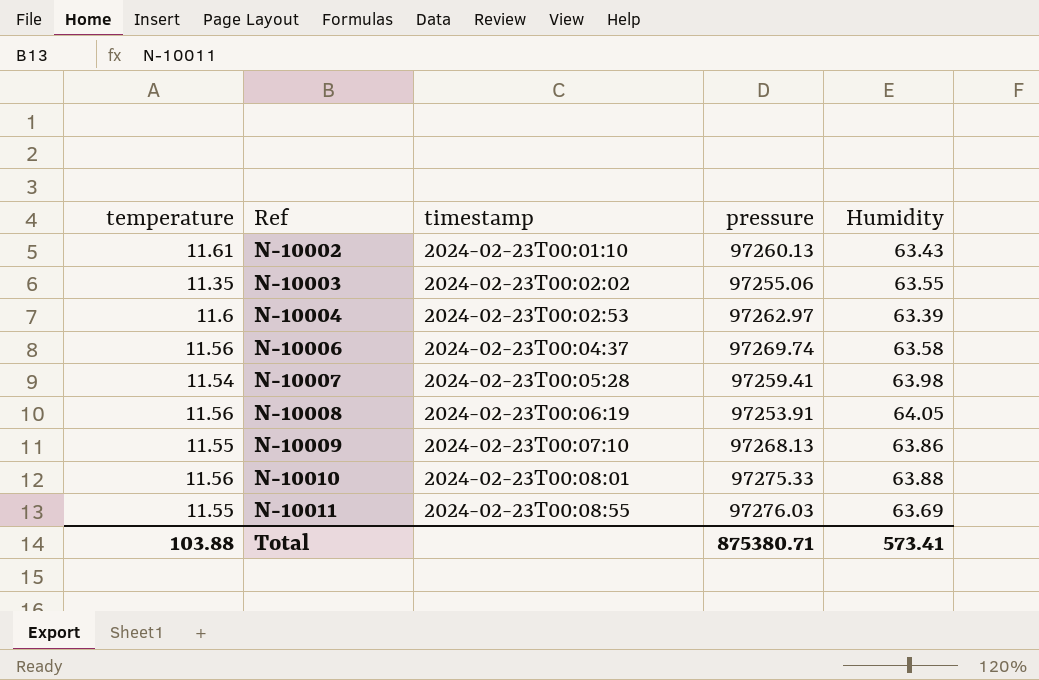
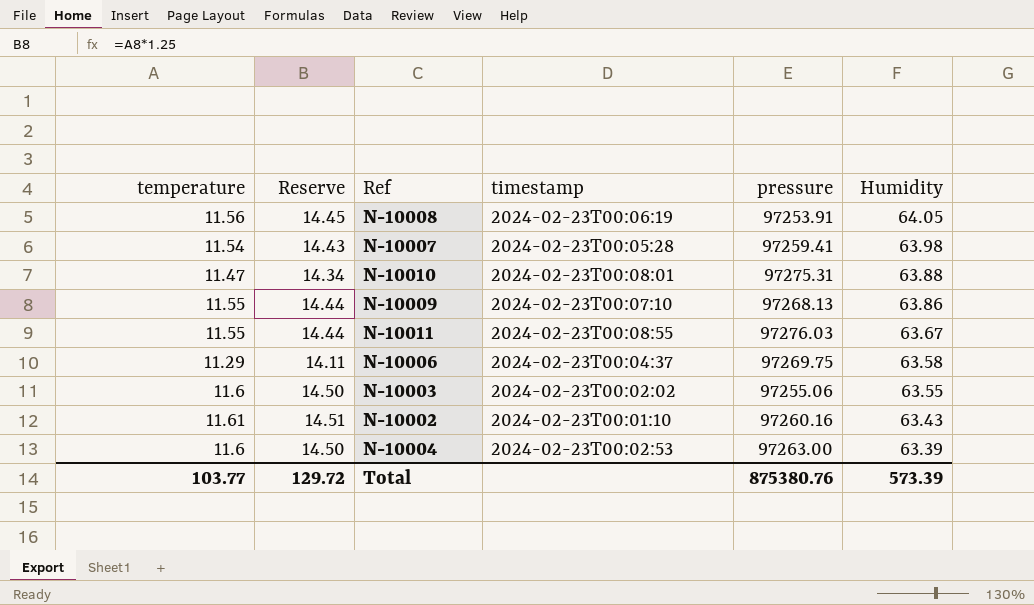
row order: Ref ascending -> Humidity descending
column Reserve | formula: none -> [temperature] * 1.25
N-10010 | temperature: 11.56 -> 11.47
N-10010 | pressure: 97275.33 -> 97275.31
N-10011 | Humidity: 63.69 -> 63.67
N-10006 | temperature: 11.56 -> 11.29
N-10006 | pressure: 97269.74 -> 97269.75
N-10003 | temperature: 11.35 -> 11.6
N-10002 | pressure: 97260.13 -> 97260.16
N-10004 | pressure: 97262.97 -> 97263.00
Total | temperature: 103.88 -> 103.77
Total | pressure: 875380.71 -> 875380.76
Total | Humidity: 573.41 -> 573.39

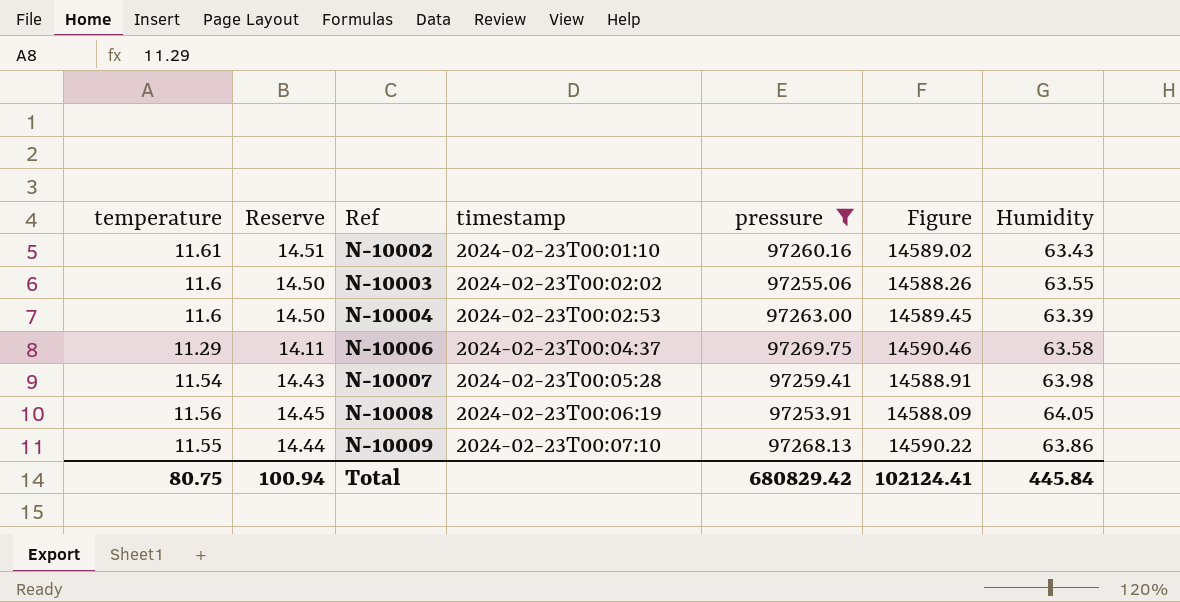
filter: none -> pressure <= 97269.75
row order: Humidity descending -> Ref ascending
column Figure | formula: none -> [pressure] * 0.15
Total | temperature: 103.77 -> 80.75
Total | Reserve: 129.72 -> 100.94
Total | pressure: 875380.76 -> 680829.42
Total | Humidity: 573.39 -> 445.84

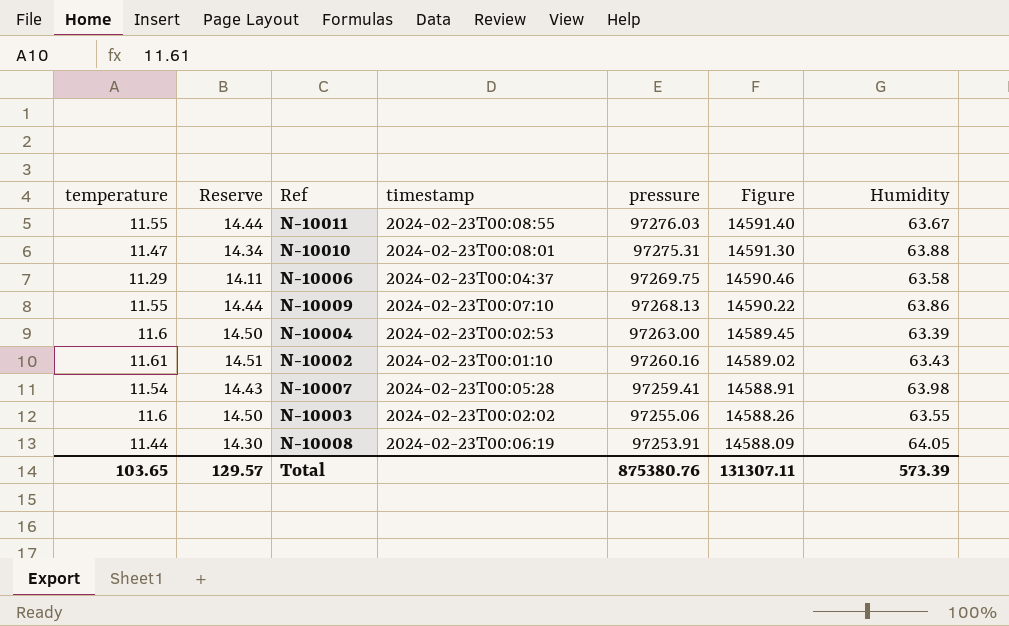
filter: pressure <= 97269.75 -> none
row order: Ref ascending -> pressure descending
N-10008 | temperature: 11.56 -> 11.44
N-10008 | Reserve: 14.45 -> 14.30
Total | temperature: 80.75 -> 103.65
Total | Reserve: 100.94 -> 129.57
Total | pressure: 680829.42 -> 875380.76
Total | Figure: 102124.41 -> 131307.11
Total | Humidity: 445.84 -> 573.39

